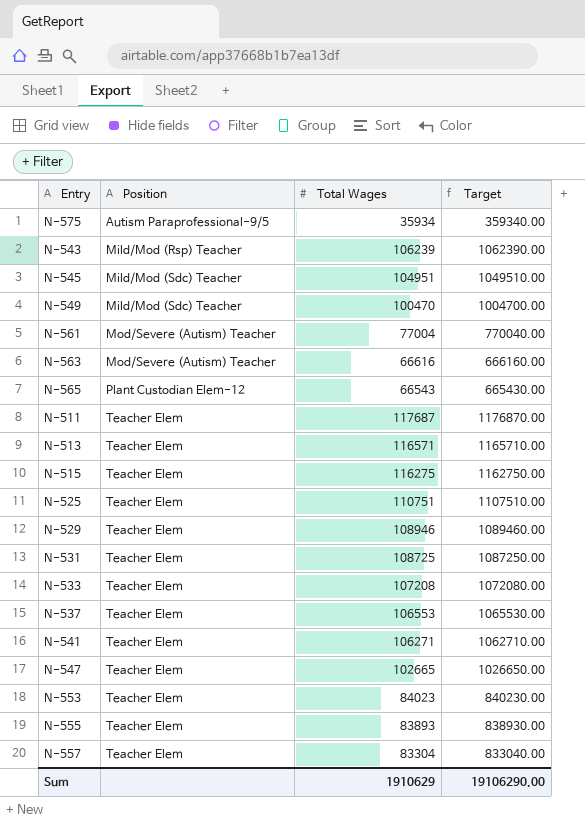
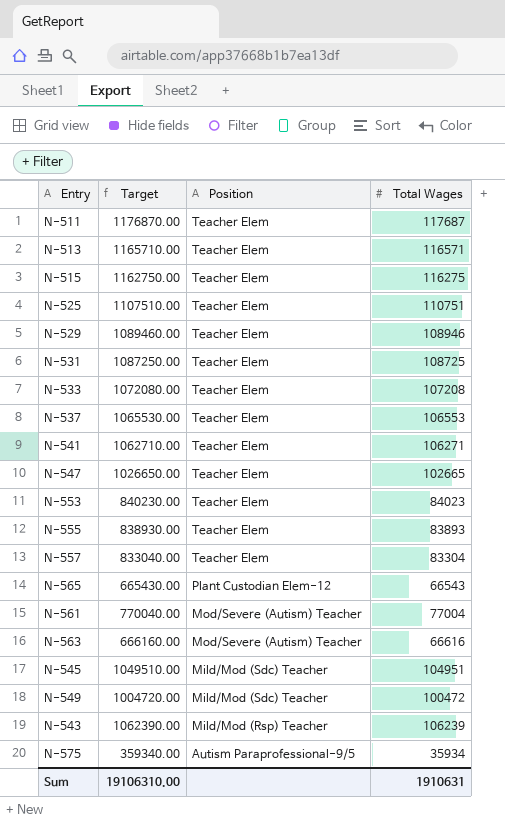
row order: Position ascending -> Position descending
column Target | position: 4 -> 2
N-549 | Target: 1004700.00 -> 1004720.00
N-549 | Total Wages: 100470 -> 100472
Sum | Target: 19106290.00 -> 19106310.00
Sum | Total Wages: 1910629 -> 1910631

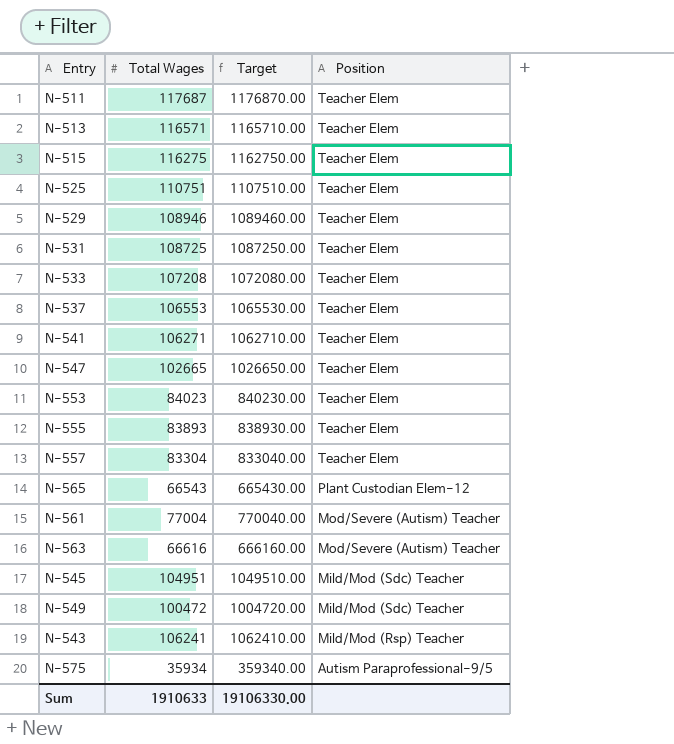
column Total Wages | position: 4 -> 2
N-543 | Total Wages: 106239 -> 106241
N-543 | Target: 1062390.00 -> 1062410.00
Sum | Total Wages: 1910631 -> 1910633
Sum | Target: 19106310.00 -> 19106330.00

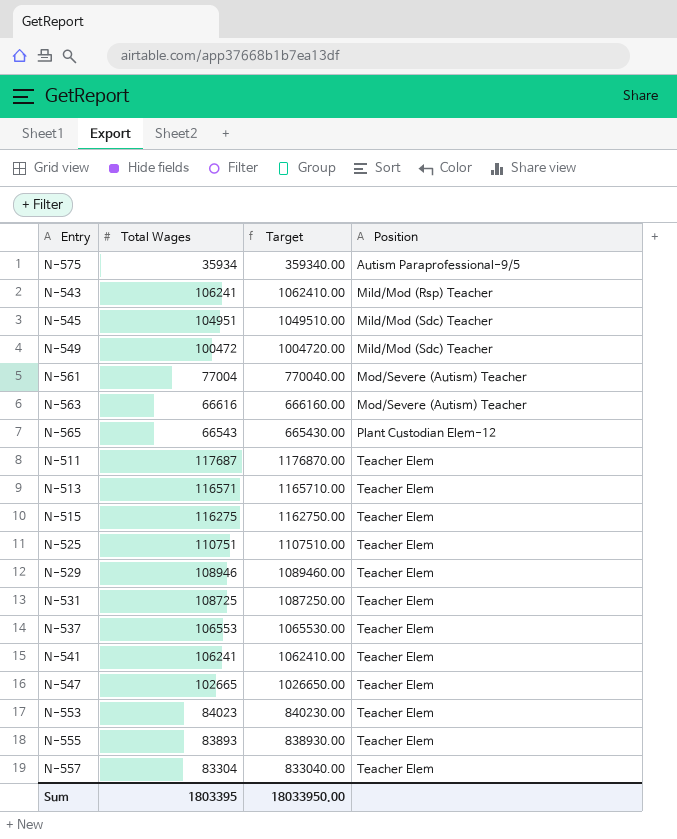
row order: Position descending -> Position ascending
row N-533: 107208 | 1072080.00 | Teacher Elem -> none
N-541 | Total Wages: 106271 -> 106241
N-541 | Target: 1062710.00 -> 1062410.00
Sum | Total Wages: 1910633 -> 1803395
Sum | Target: 19106330.00 -> 18033950.00

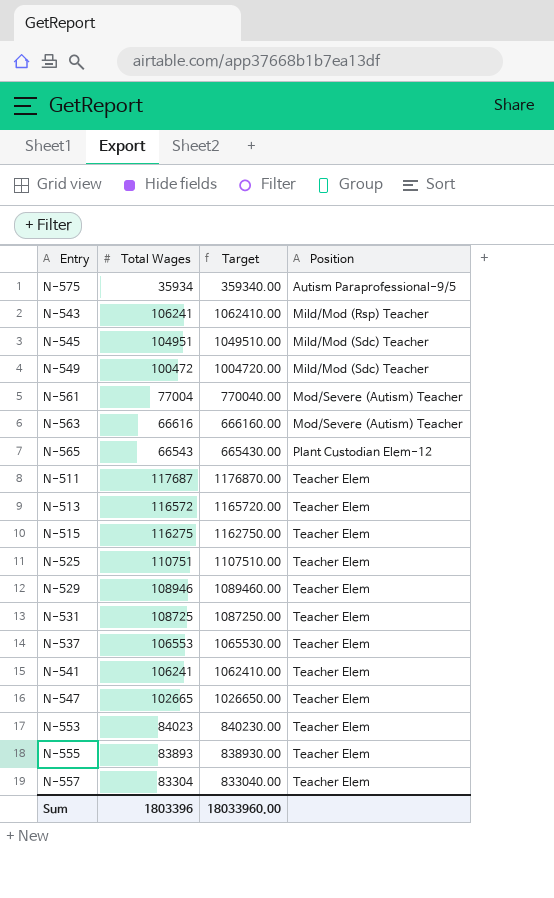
N-513 | Total Wages: 116571 -> 116572
N-513 | Target: 1165710.00 -> 1165720.00
Sum | Total Wages: 1803395 -> 1803396
Sum | Target: 18033950.00 -> 18033960.00

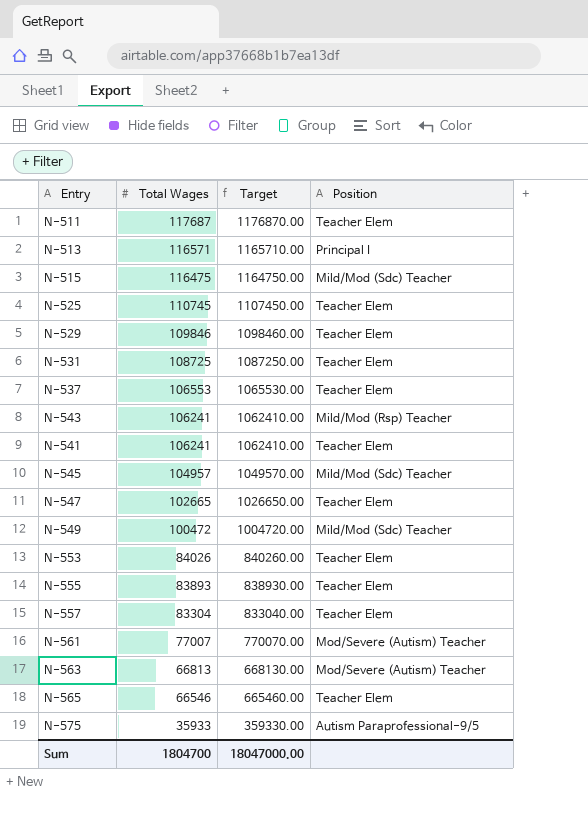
row order: Position ascending -> Total Wages descending
N-513 | Total Wages: 116572 -> 116571
N-513 | Target: 1165720.00 -> 1165710.00
N-513 | Position: Teacher Elem -> Principal I
N-515 | Total Wages: 116275 -> 116475
N-515 | Target: 1162750.00 -> 1164750.00
N-515 | Position: Teacher Elem -> Mild/Mod (Sdc) Teacher
N-525 | Total Wages: 110751 -> 110745
N-525 | Target: 1107510.00 -> 1107450.00
N-529 | Total Wages: 108946 -> 109846
N-529 | Target: 1089460.00 -> 1098460.00
N-545 | Total Wages: 104951 -> 104957
N-545 | Target: 1049510.00 -> 1049570.00
N-553 | Total Wages: 84023 -> 84026
N-553 | Target: 840230.00 -> 840260.00
N-561 | Total Wages: 77004 -> 77007
N-561 | Target: 770040.00 -> 770070.00
N-563 | Total Wages: 66616 -> 66813
N-563 | Target: 666160.00 -> 668130.00
N-565 | Total Wages: 66543 -> 66546
N-565 | Target: 665430.00 -> 665460.00
N-565 | Position: Plant Custodian Elem-12 -> Teacher Elem
N-575 | Total Wages: 35934 -> 35933
N-575 | Target: 359340.00 -> 359330.00
Sum | Total Wages: 1803396 -> 1804700
Sum | Target: 18033960.00 -> 18047000.00

